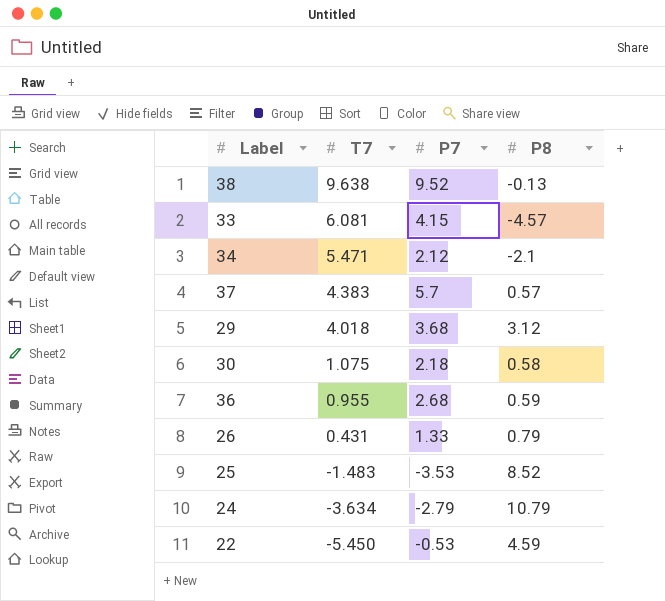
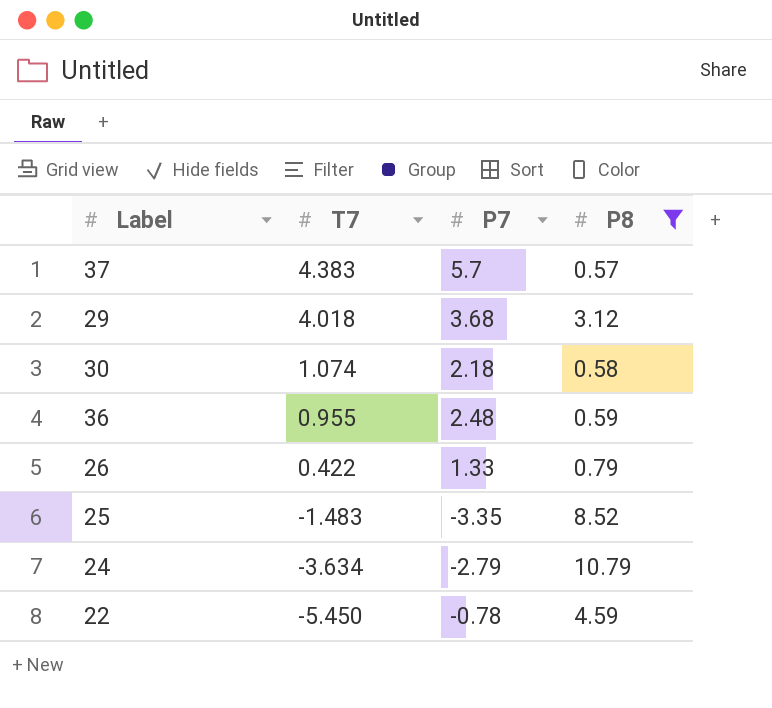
filter: none -> P8 >= 0.57
30 | T7: 1.075 -> 1.074
36 | P7: 2.68 -> 2.48
26 | T7: 0.431 -> 0.422
25 | P7: -3.53 -> -3.35
22 | P7: -0.53 -> -0.78

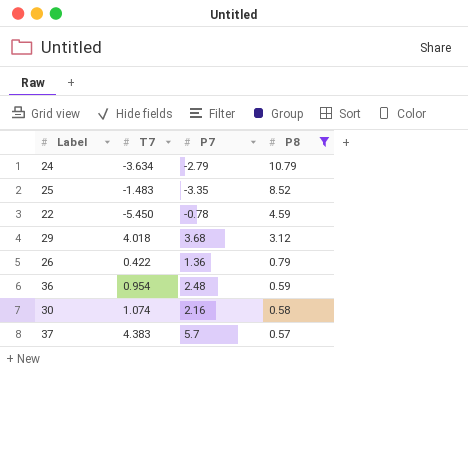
row order: T7 descending -> P8 descending
26 | P7: 1.33 -> 1.36
36 | T7: 0.955 -> 0.954
30 | P7: 2.18 -> 2.16

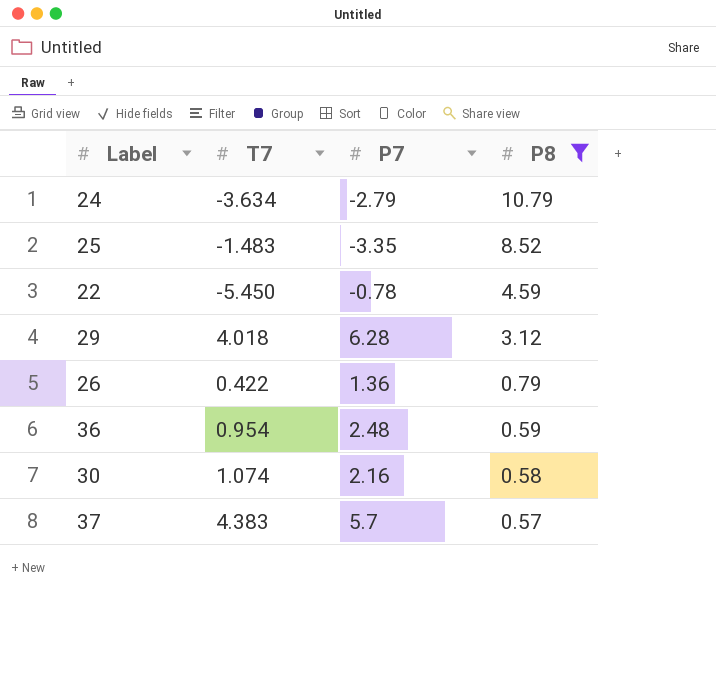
29 | P7: 3.68 -> 6.28

